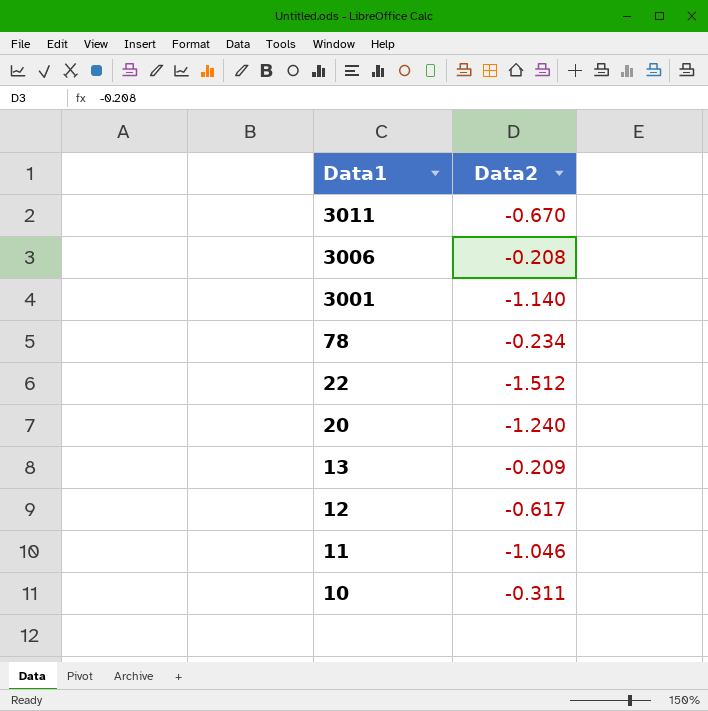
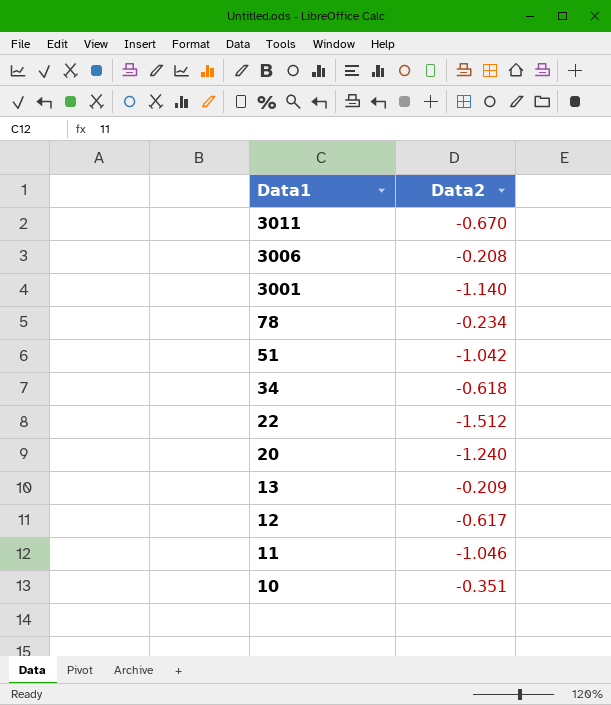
row 51: none -> -1.042
row 34: none -> -0.618
10 | Data2: -0.311 -> -0.351

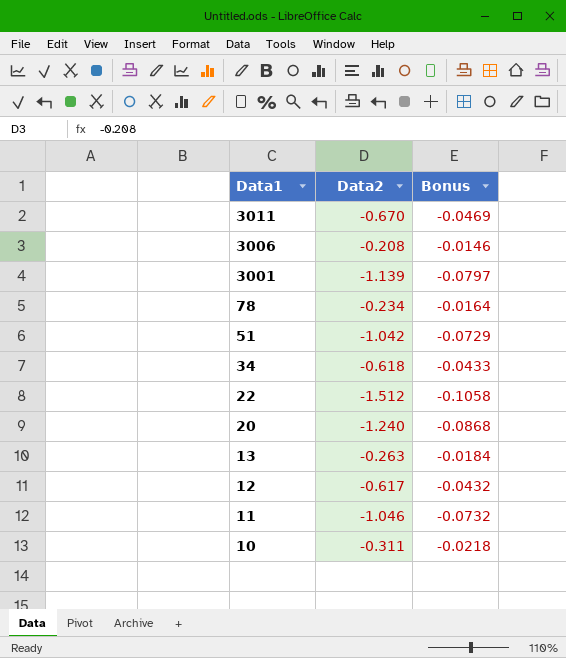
column Bonus | formula: none -> [Data2] * 0.07
3001 | Data2: -1.140 -> -1.139
13 | Data2: -0.209 -> -0.263
10 | Data2: -0.351 -> -0.311

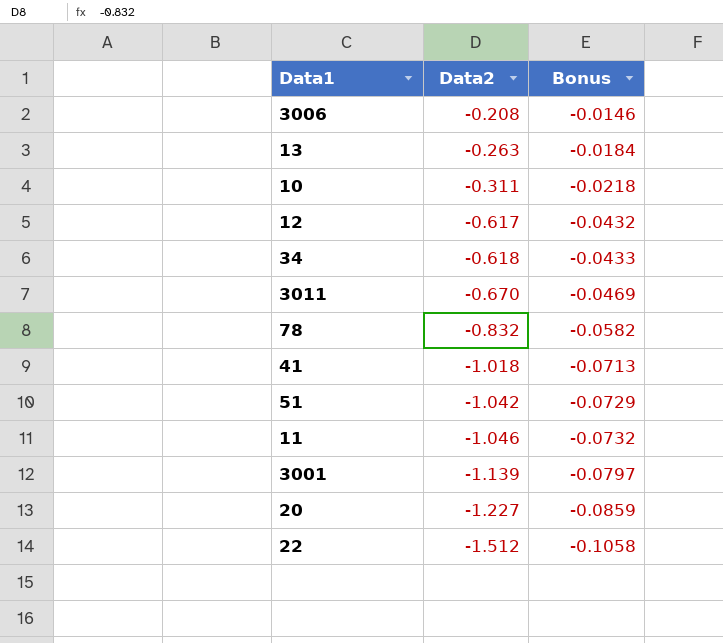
row order: Data1 descending -> Data2 descending
78 | Data2: -0.234 -> -0.832
78 | Bonus: -0.0164 -> -0.0582
row 41: none -> -1.018 | -0.0713
20 | Data2: -1.240 -> -1.227
20 | Bonus: -0.0868 -> -0.0859

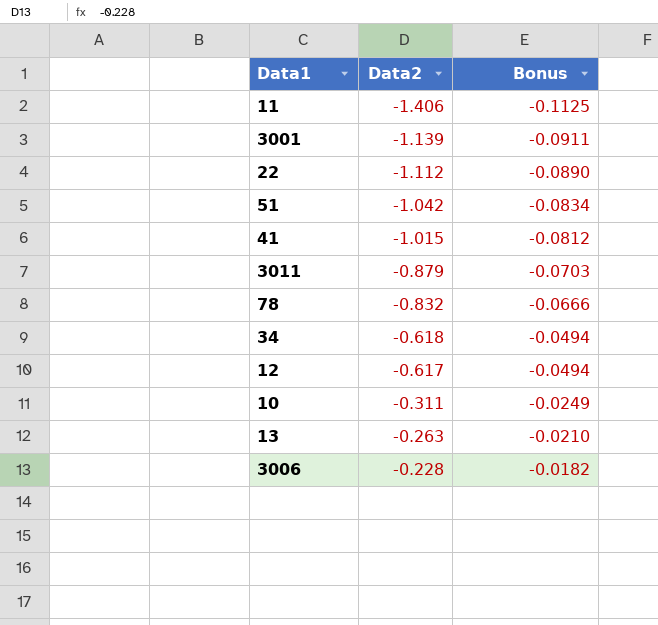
row order: Data2 descending -> Data2 ascending
column Bonus | formula: [Data2] * 0.07 -> [Data2] * 0.08
row 20: -1.227 | -0.0859 -> none
11 | Data2: -1.046 -> -1.406
22 | Data2: -1.512 -> -1.112
41 | Data2: -1.018 -> -1.015
3011 | Data2: -0.670 -> -0.879
3006 | Data2: -0.208 -> -0.228

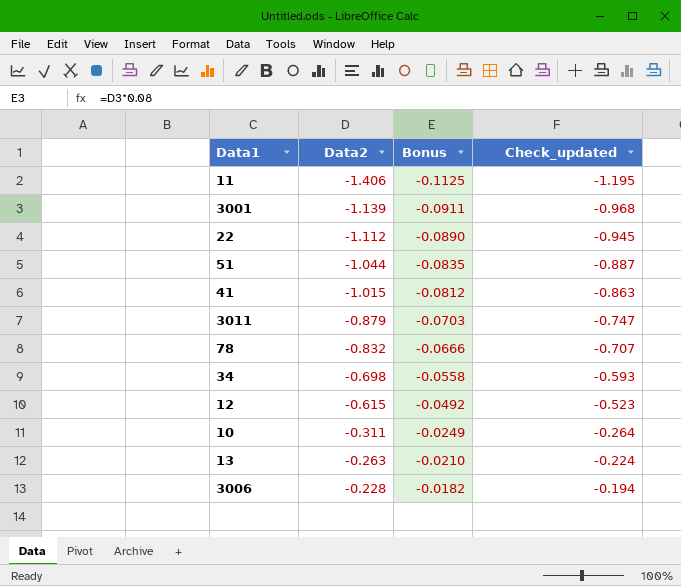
column Check_updated | formula: none -> [Data2] * 0.85
51 | Data2: -1.042 -> -1.044
51 | Bonus: -0.0834 -> -0.0835
34 | Data2: -0.618 -> -0.698
34 | Bonus: -0.0494 -> -0.0558
12 | Data2: -0.617 -> -0.615
12 | Bonus: -0.0494 -> -0.0492

